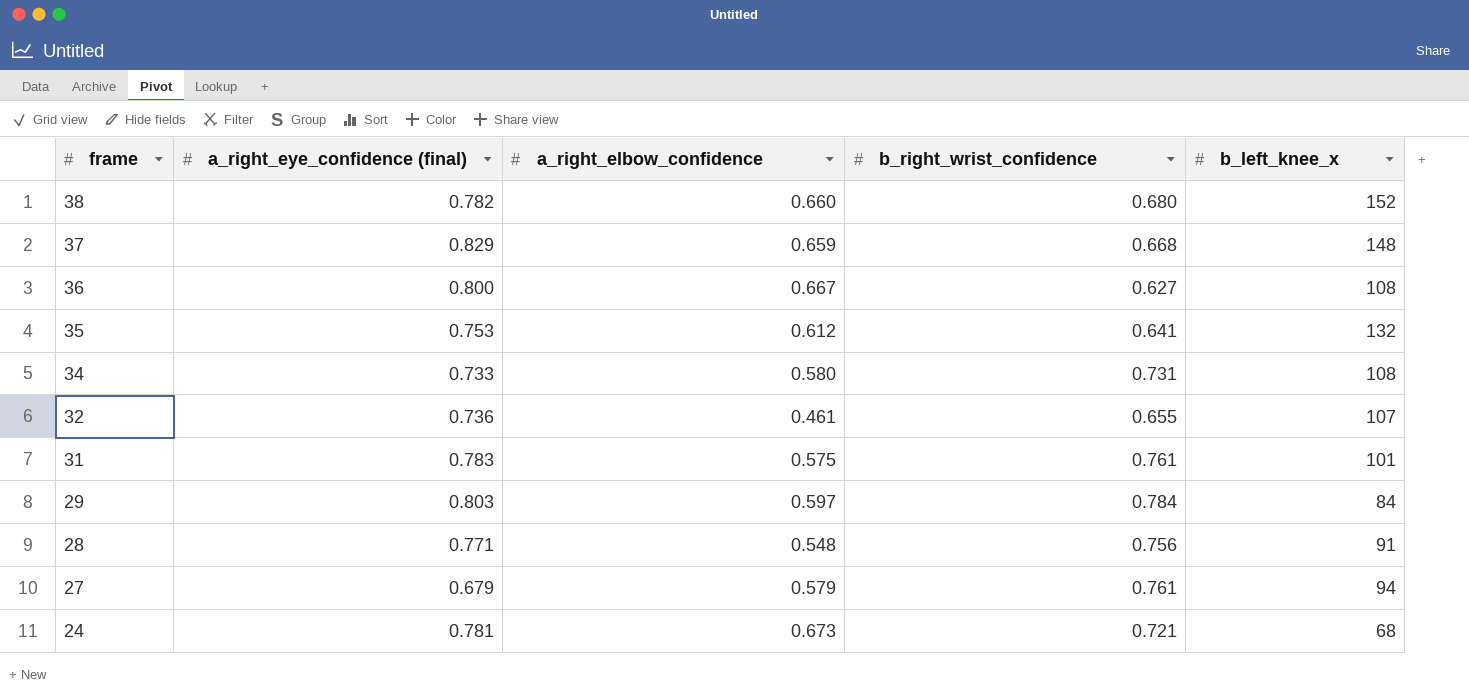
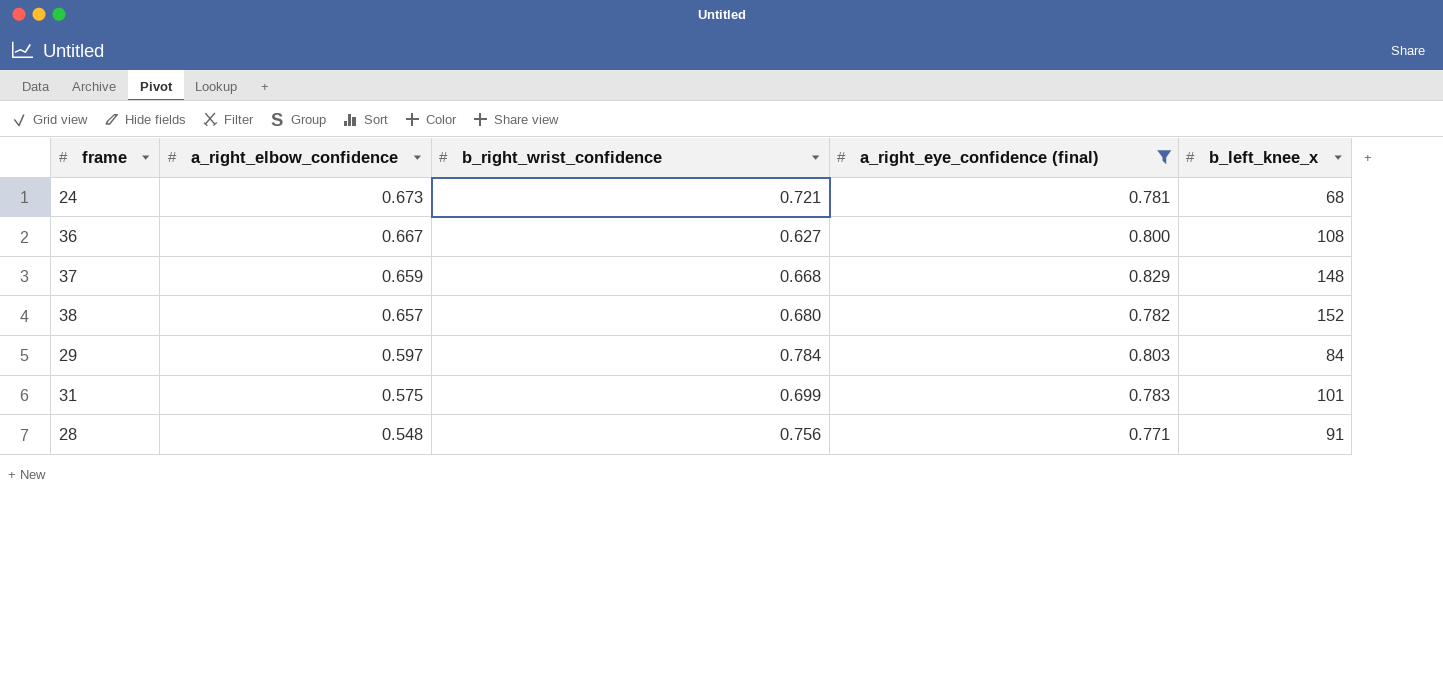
filter: none -> a_right_eye_confidence (final) >= 0.771
row order: frame descending -> a_right_elbow_confidence descending
column a_right_eye_confidence (final) | position: 2 -> 4
38 | a_right_elbow_confidence: 0.660 -> 0.657
31 | b_right_wrist_confidence: 0.761 -> 0.699

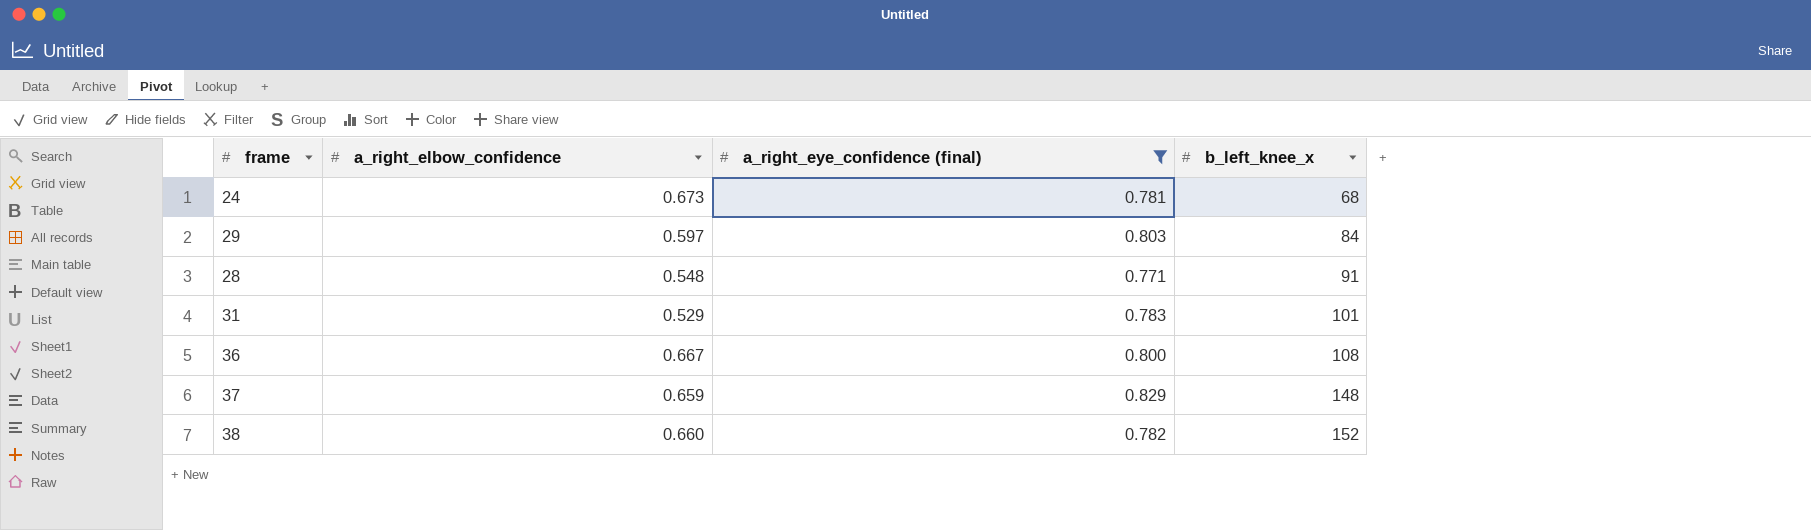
row order: a_right_elbow_confidence descending -> b_left_knee_x ascending
column b_right_wrist_confidence | position: 3 -> none
31 | a_right_elbow_confidence: 0.575 -> 0.529
38 | a_right_elbow_confidence: 0.657 -> 0.660

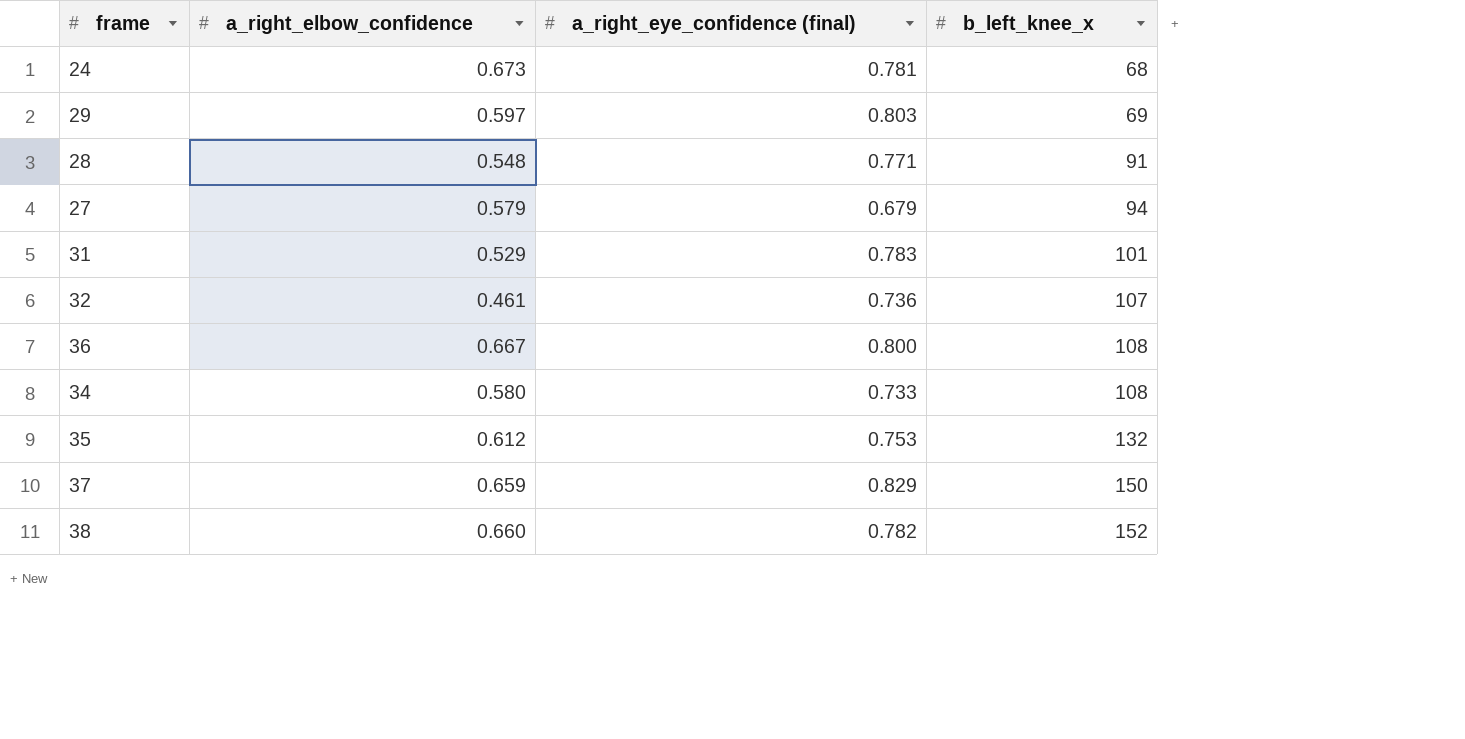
filter: a_right_eye_confidence (final) >= 0.771 -> none
29 | b_left_knee_x: 84 -> 69
37 | b_left_knee_x: 148 -> 150

